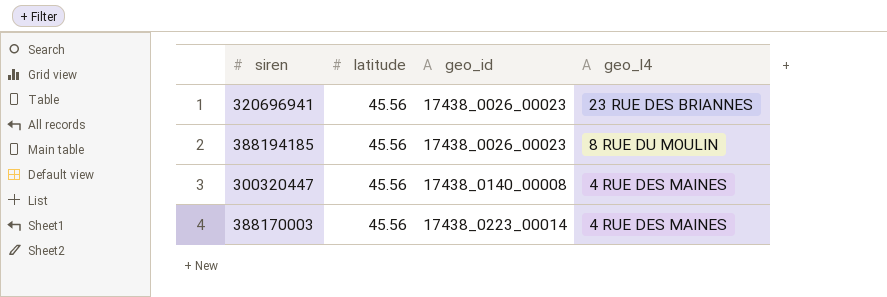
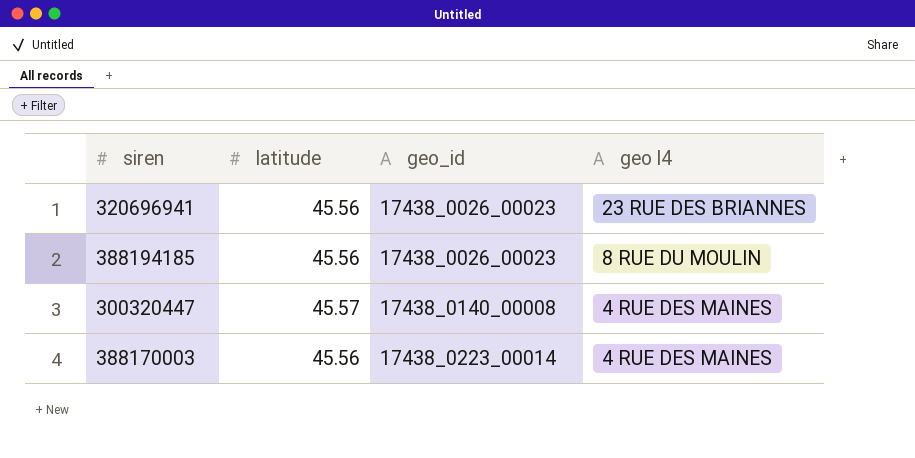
column name: geo_l4 -> geo l4
300320447 | latitude: 45.56 -> 45.57

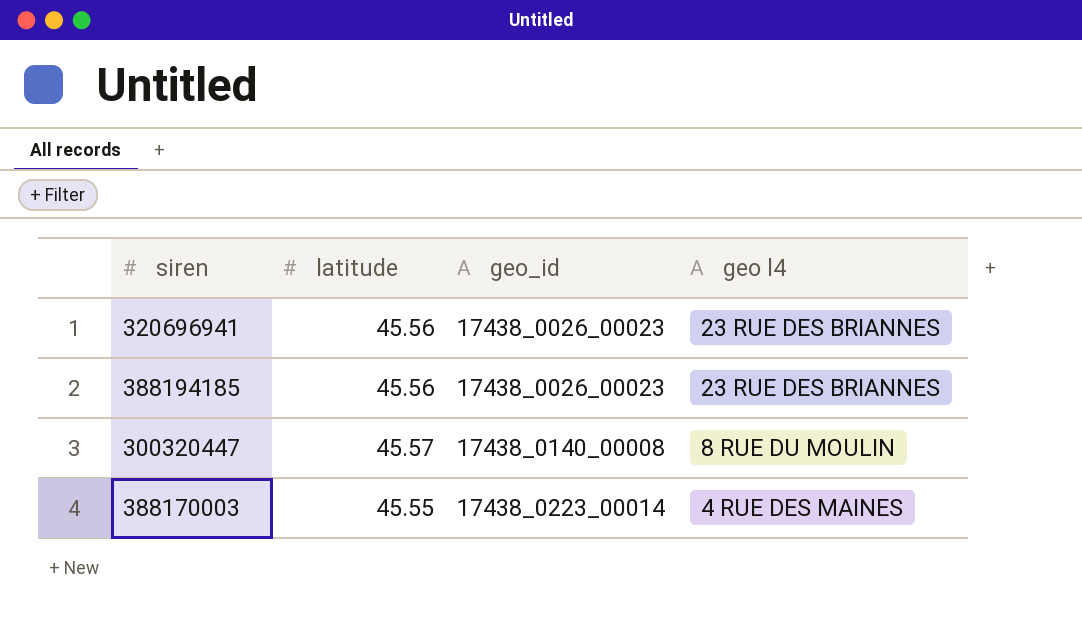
388194185 | geo l4: 8 RUE DU MOULIN -> 23 RUE DES BRIANNES
300320447 | geo l4: 4 RUE DES MAINES -> 8 RUE DU MOULIN
388170003 | latitude: 45.56 -> 45.55

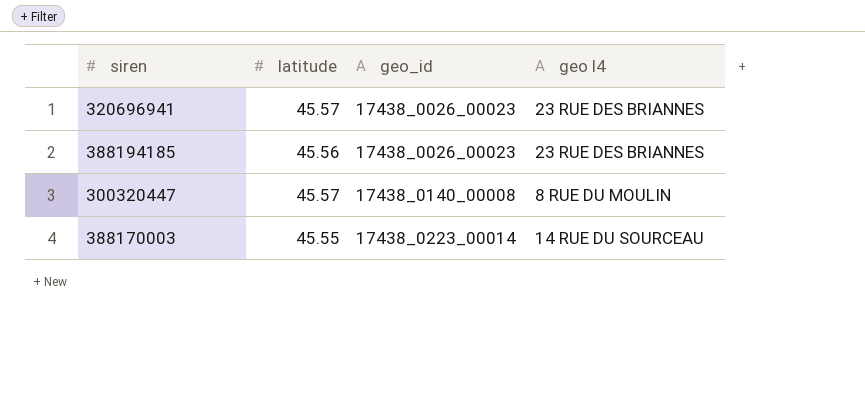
320696941 | latitude: 45.56 -> 45.57
388170003 | geo l4: 4 RUE DES MAINES -> 14 RUE DU SOURCEAU

